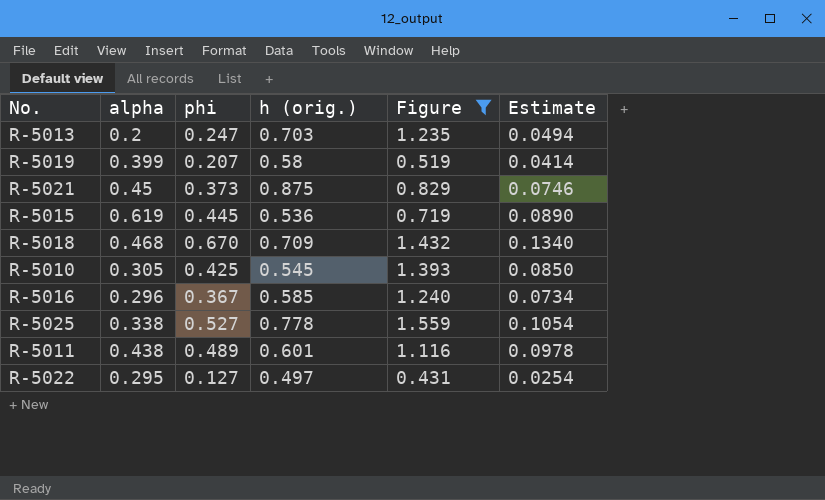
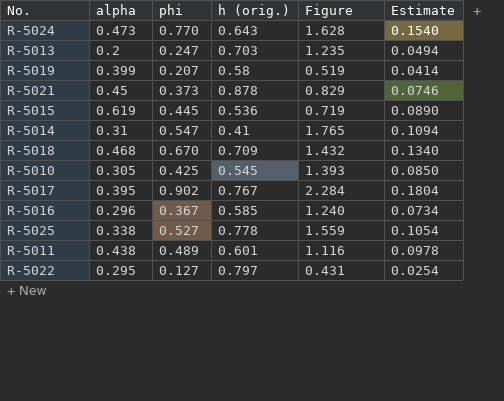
filter: Figure <= 1.559 -> none
R-5021 | h (orig.): 0.875 -> 0.878
R-5022 | h (orig.): 0.497 -> 0.797

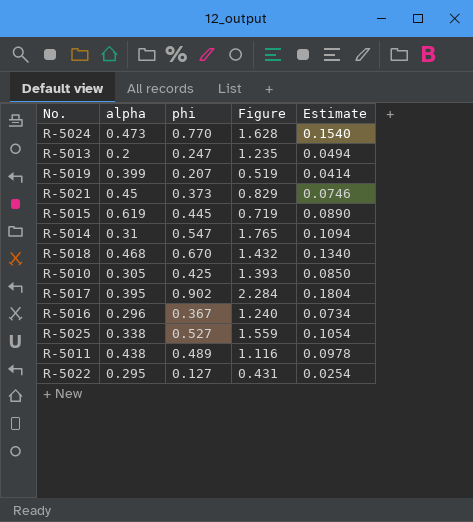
column h (orig.) | position: 4 -> none

